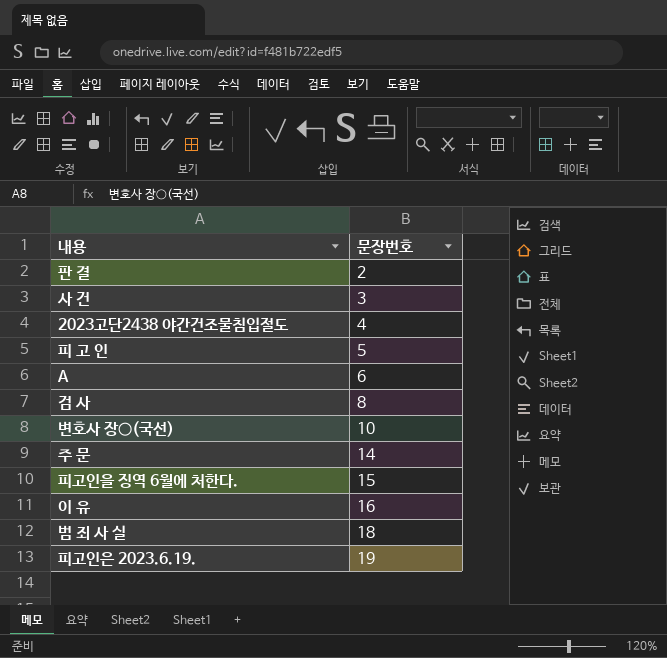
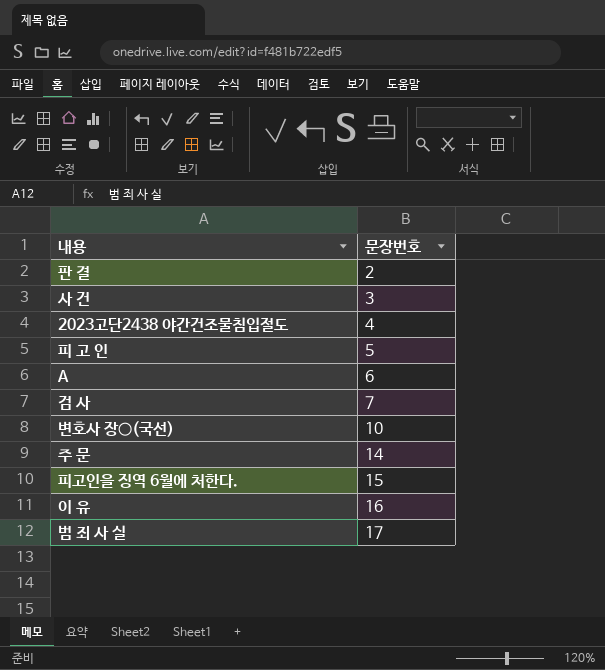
row 피고인은 2023.6.19.: 19 -> none
검 사 | 문장번호: 8 -> 7
범 죄 사 실 | 문장번호: 18 -> 17

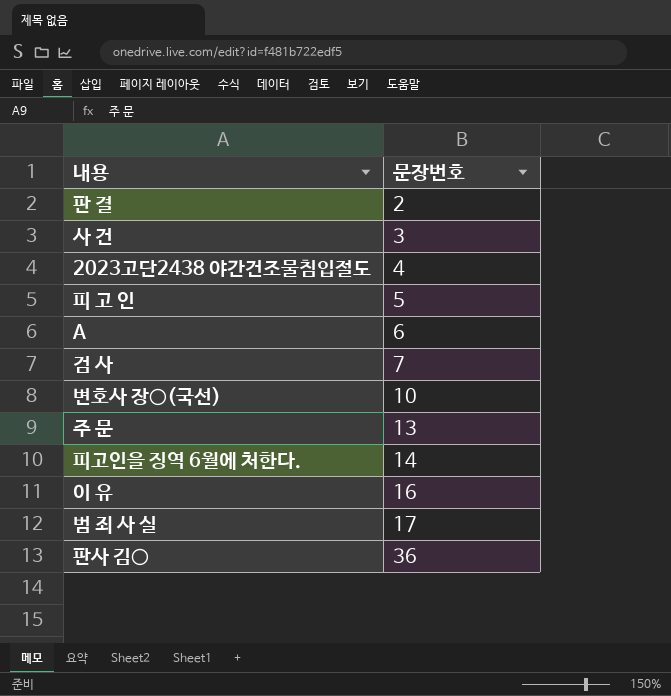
주 문 | 문장번호: 14 -> 13
피고인을 징역 6월에 처한다. | 문장번호: 15 -> 14
row 판사 김○: none -> 36

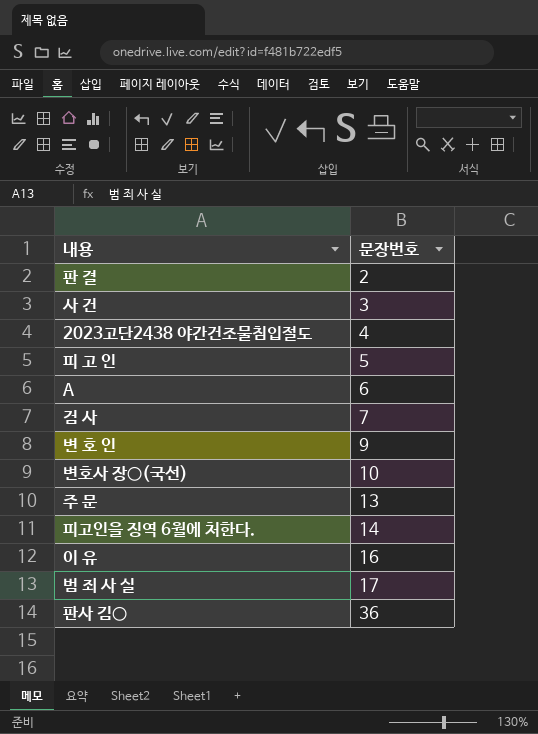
row 변 호 인: none -> 9

